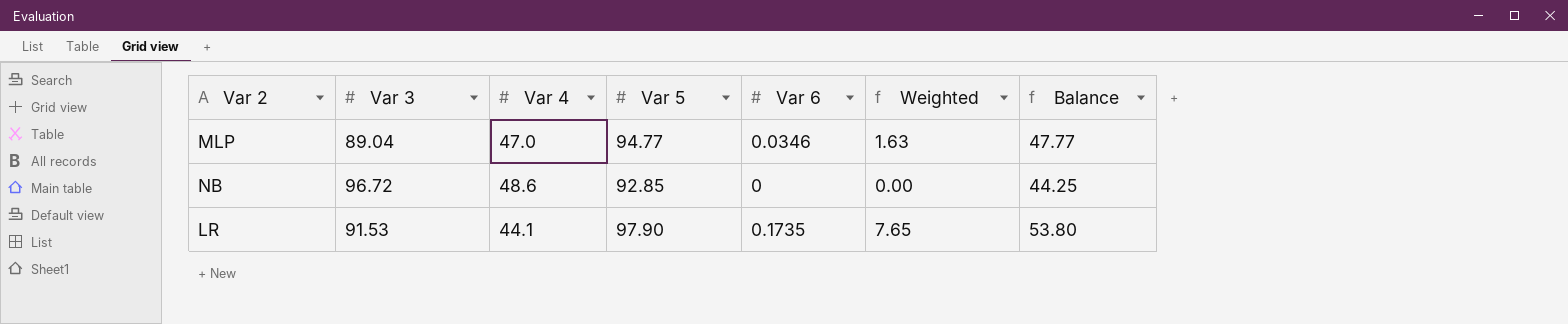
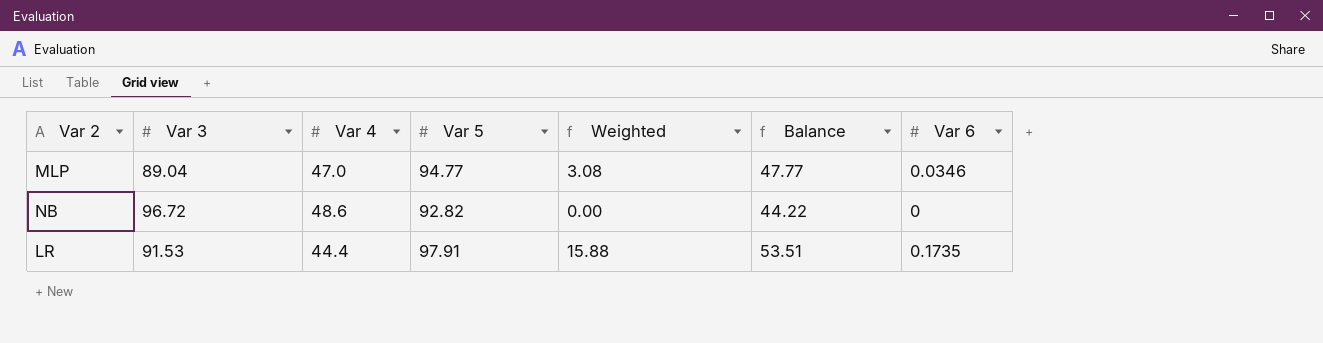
column Weighted | formula: [Var 4] * [Var 6] -> [Var 3] * [Var 6]
column Var 6 | position: 5 -> 7
NB | Var 5: 92.85 -> 92.82
NB | Balance: 44.25 -> 44.22
LR | Var 4: 44.1 -> 44.4
LR | Var 5: 97.90 -> 97.91
LR | Balance: 53.80 -> 53.51

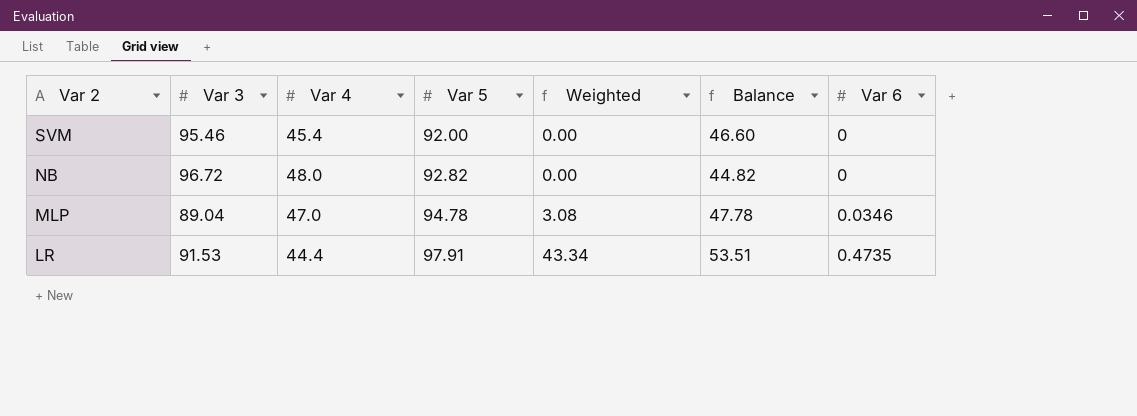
row order: none -> Var 2 descending
row SVM: none -> 95.46 | 45.4 | 92.00 | 0.00 | 46.60 | 0
NB | Var 4: 48.6 -> 48.0
NB | Balance: 44.22 -> 44.82
MLP | Var 5: 94.77 -> 94.78
MLP | Balance: 47.77 -> 47.78
LR | Weighted: 15.88 -> 43.34
LR | Var 6: 0.1735 -> 0.4735

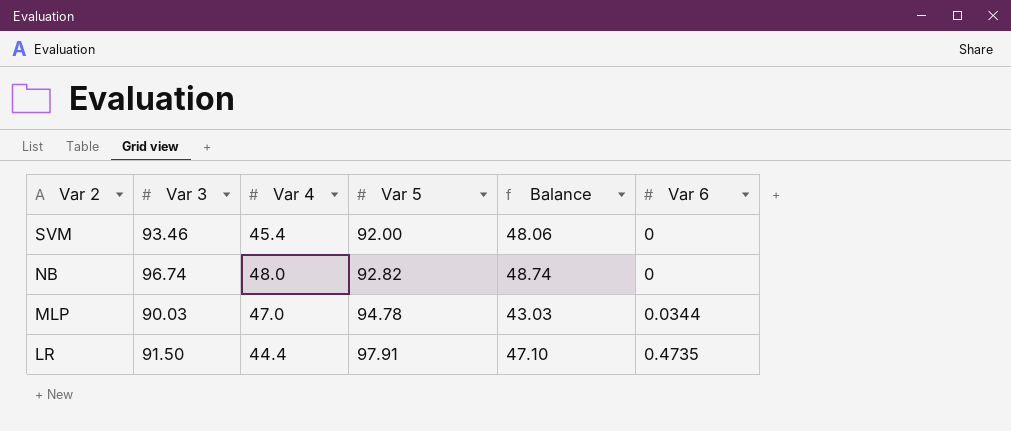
column Weighted | formula: [Var 3] * [Var 6] -> none
column Balance | formula: [Var 5] - [Var 4] -> [Var 3] - [Var 4]
SVM | Var 3: 95.46 -> 93.46
NB | Var 3: 96.72 -> 96.74
MLP | Var 3: 89.04 -> 90.03
MLP | Var 6: 0.0346 -> 0.0344
LR | Var 3: 91.53 -> 91.50

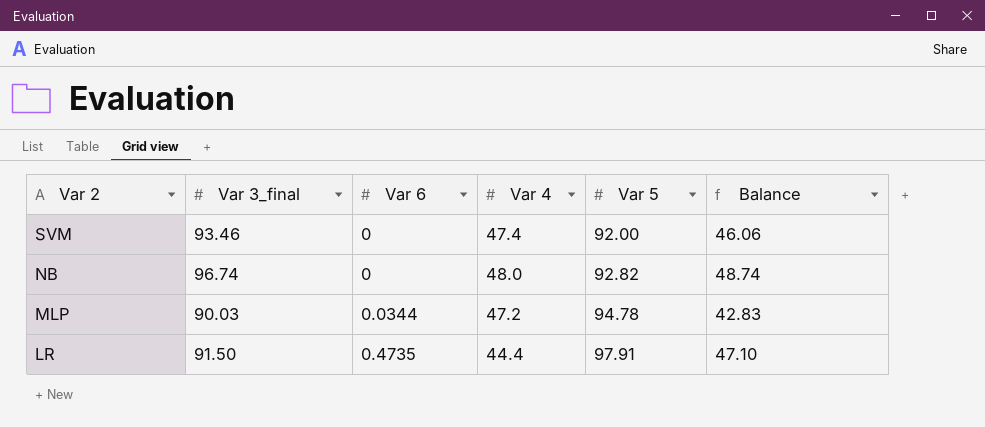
column name: Var 3 -> Var 3_final
column Var 6 | position: 6 -> 3
SVM | Var 4: 45.4 -> 47.4
SVM | Balance: 48.06 -> 46.06
MLP | Var 4: 47.0 -> 47.2
MLP | Balance: 43.03 -> 42.83

